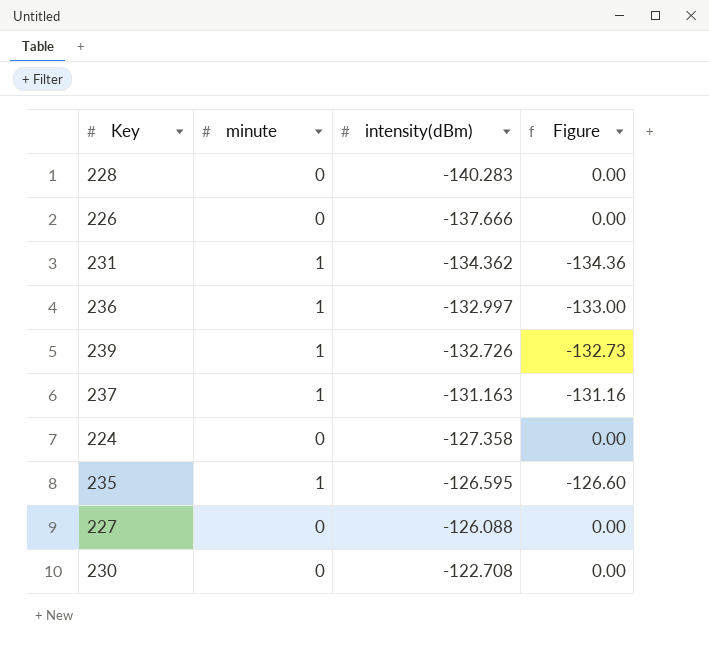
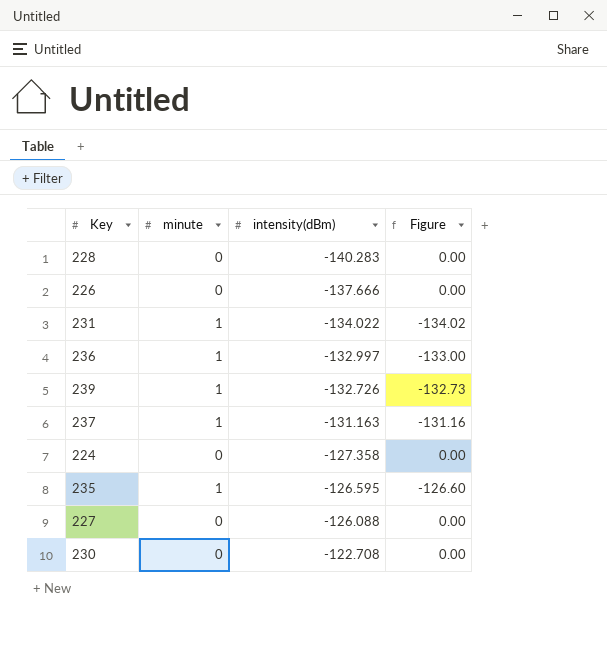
231 | intensity(dBm): -134.362 -> -134.022
231 | Figure: -134.36 -> -134.02

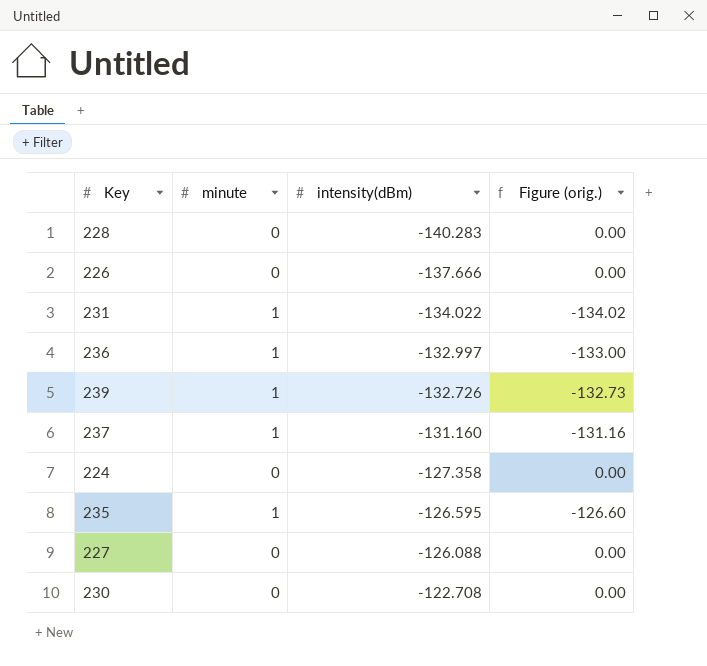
column name: Figure -> Figure (orig.)
237 | intensity(dBm): -131.163 -> -131.160

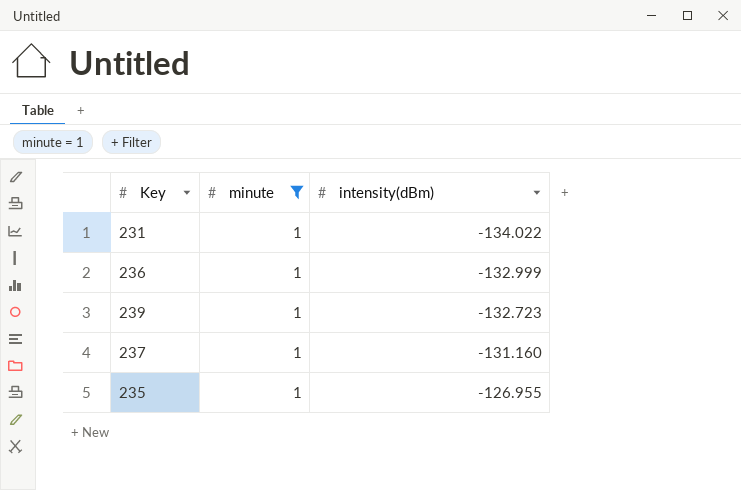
filter: none -> minute = 1
column Figure (orig.) | formula: [minute] * [intensity(dBm)] -> none
236 | intensity(dBm): -132.997 -> -132.999
239 | intensity(dBm): -132.726 -> -132.723
235 | intensity(dBm): -126.595 -> -126.955

